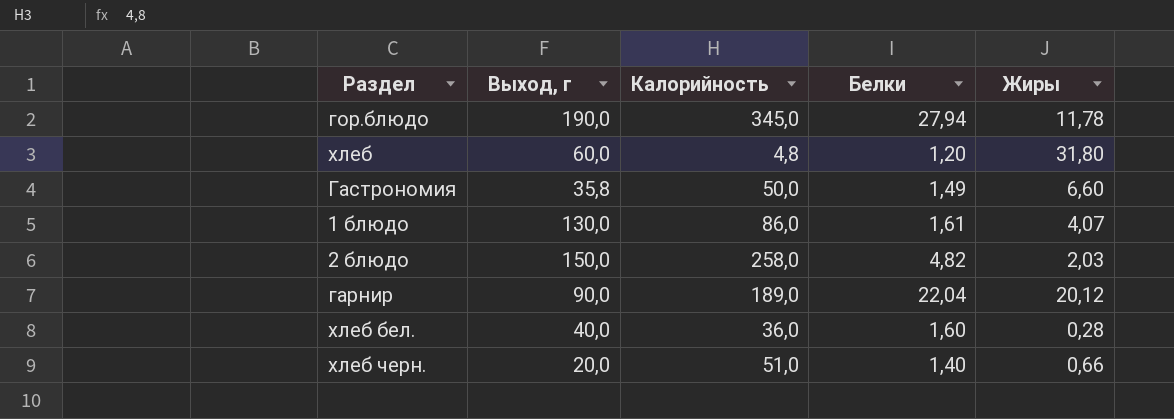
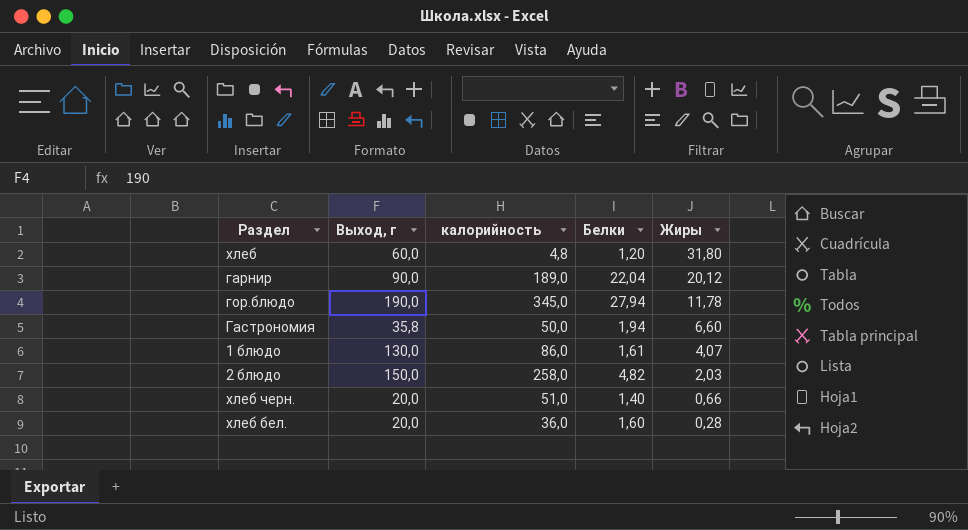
row order: none -> Жиры descending
column name: Калорийность -> калорийность
Гастрономия | Белки: 1,49 -> 1,94
хлеб бел. | Выход, г: 40,0 -> 20,0

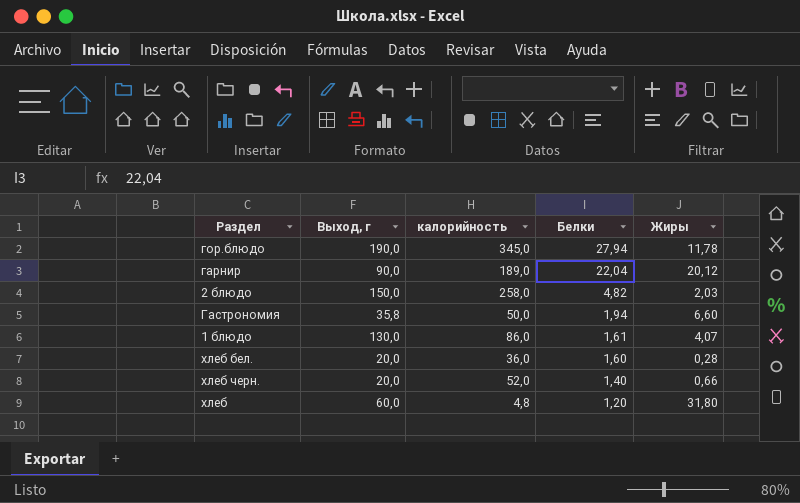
row order: Жиры descending -> Белки descending
хлеб черн. | калорийность: 51,0 -> 52,0

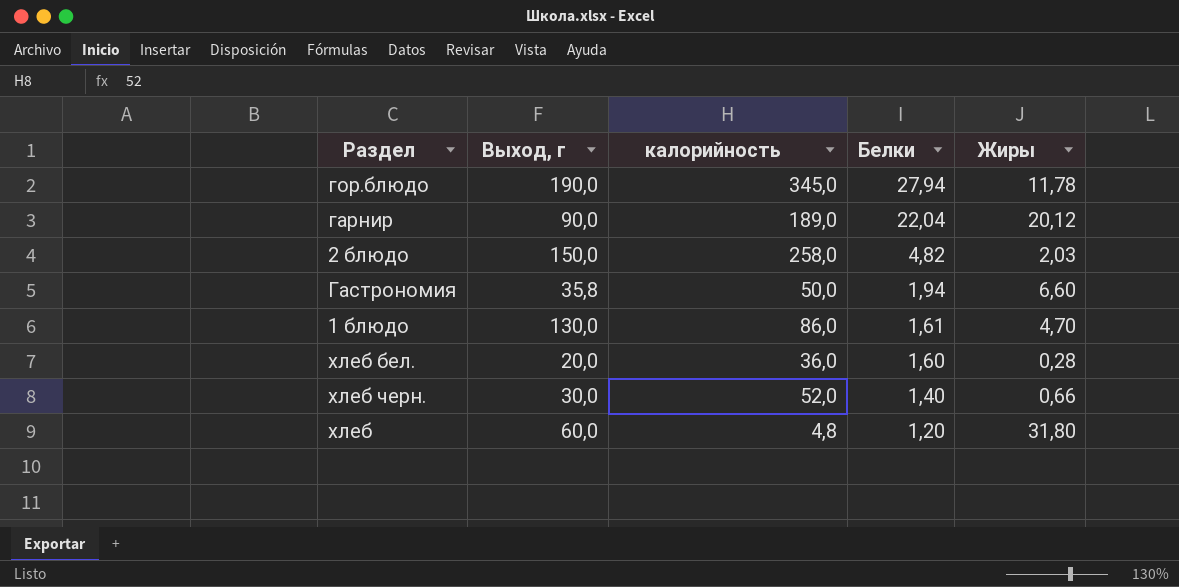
1 блюдо | Жиры: 4,07 -> 4,70
хлеб черн. | Выход, г: 20,0 -> 30,0

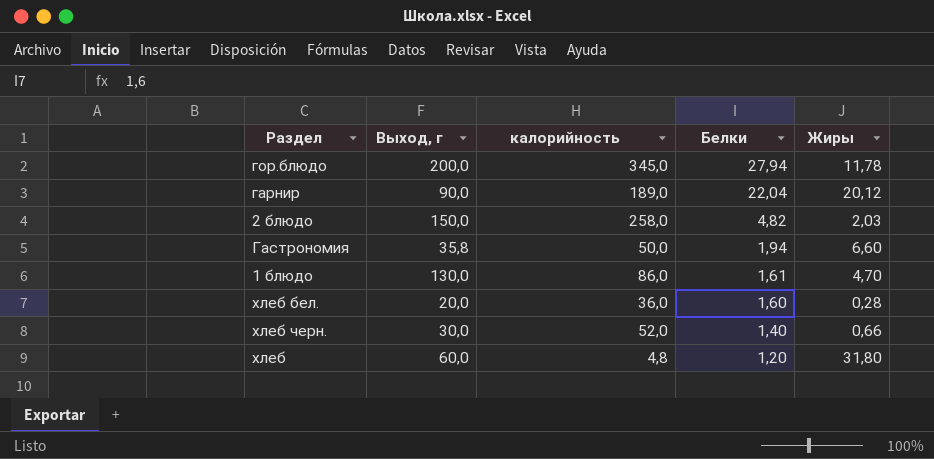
гор.блюдо | Выход, г: 190,0 -> 200,0

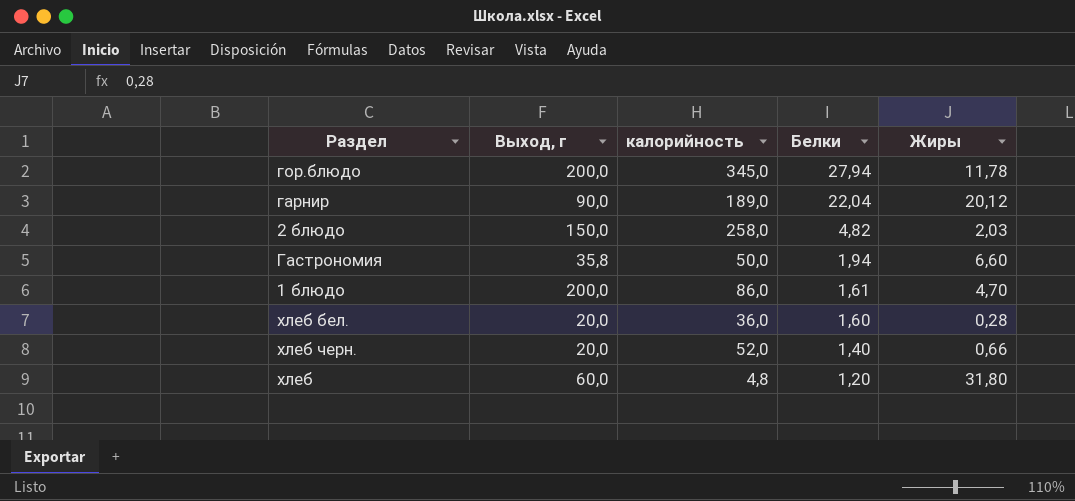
1 блюдо | Выход, г: 130,0 -> 200,0
хлеб черн. | Выход, г: 30,0 -> 20,0

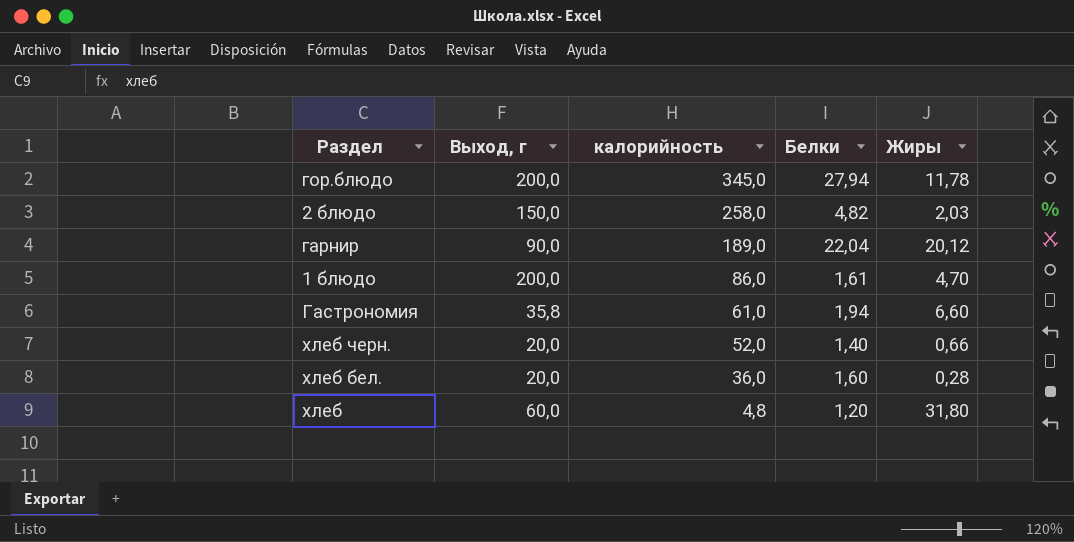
row order: Белки descending -> калорийность descending
Гастрономия | калорийность: 50,0 -> 61,0

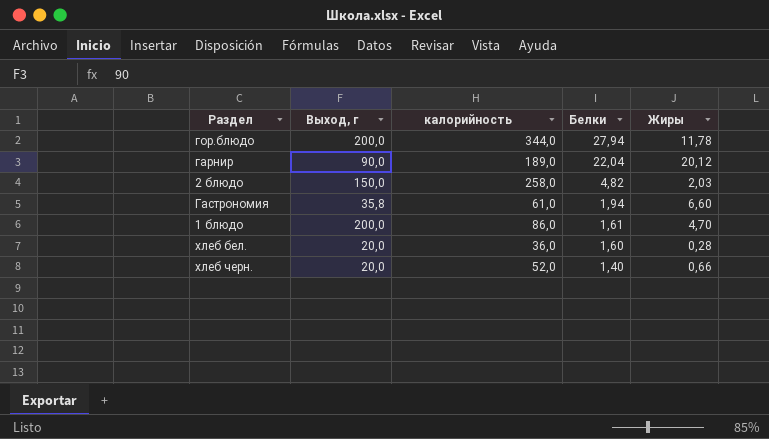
row order: калорийность descending -> Белки descending
row хлеб: 60,0 | 4,8 | 1,20 | 31,80 -> none
гор.блюдо | калорийность: 345,0 -> 344,0

